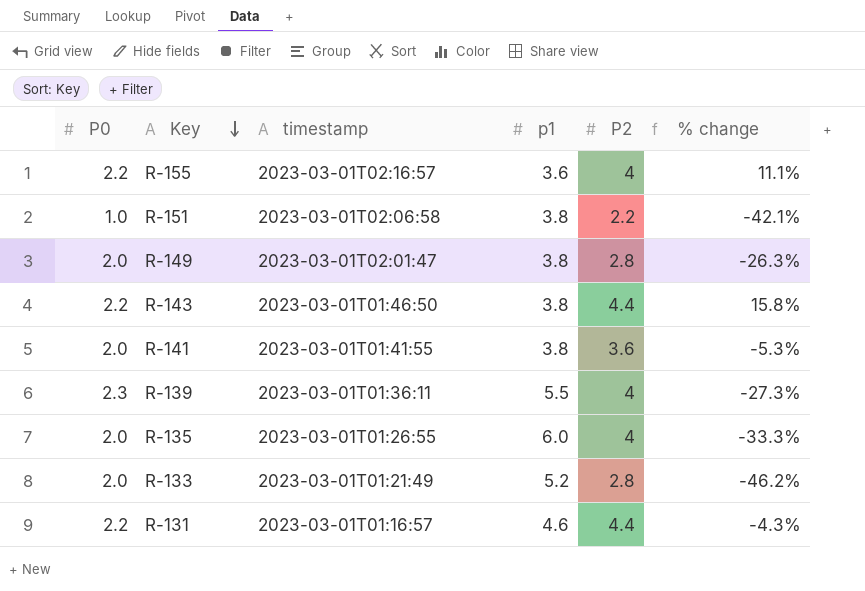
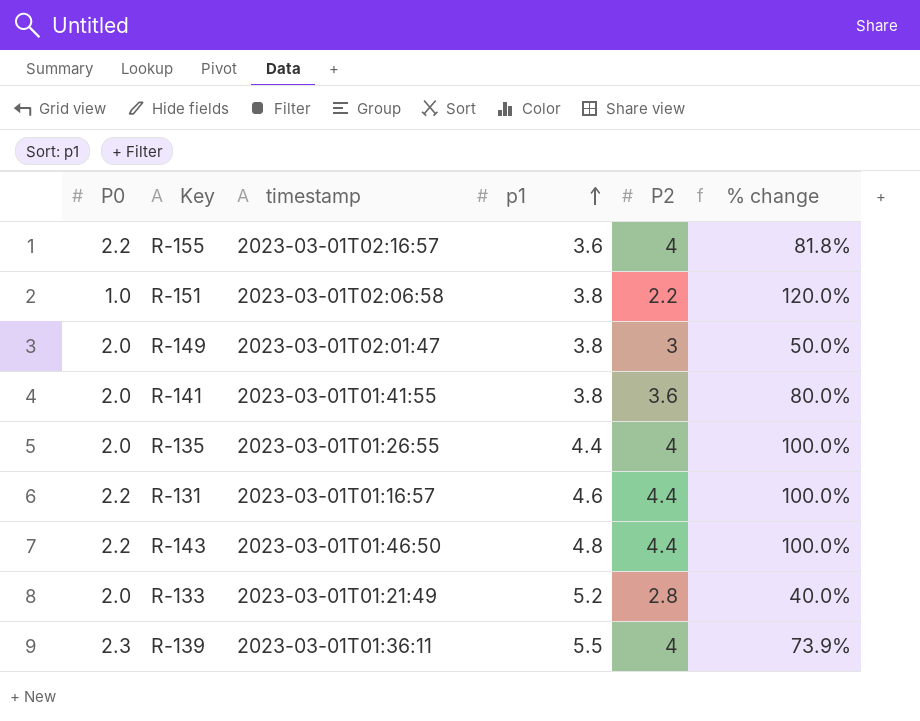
row order: Key descending -> p1 ascending
column % change | formula: ([P2] - [p1]) / [p1] -> ([P2] - [P0]) / [P0]
R-149 | P2: 2.8 -> 3
R-135 | p1: 6.0 -> 4.4
R-143 | p1: 3.8 -> 4.8

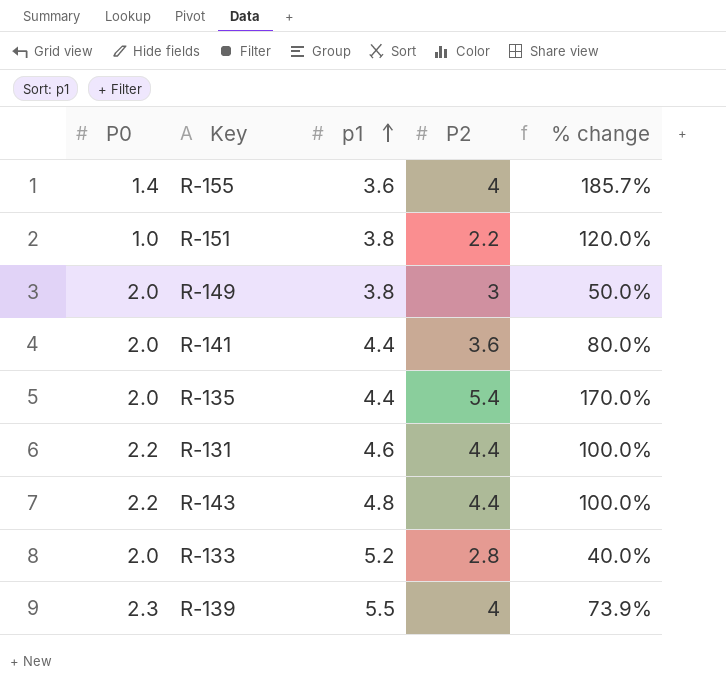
column timestamp | position: 3 -> none
R-155 | P0: 2.2 -> 1.4
R-155 | % change: 81.8% -> 185.7%
R-141 | p1: 3.8 -> 4.4
R-135 | P2: 4 -> 5.4
R-135 | % change: 100.0% -> 170.0%

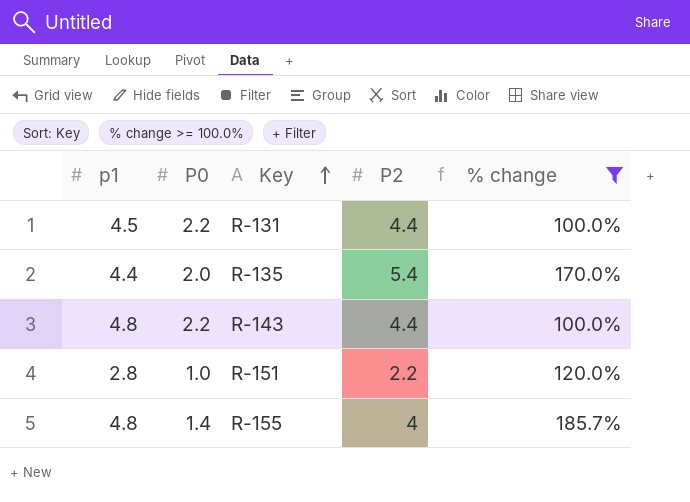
filter: none -> % change >= 100.0%
row order: p1 ascending -> Key ascending
column p1 | position: 3 -> 1
R-131 | p1: 4.6 -> 4.5
R-151 | p1: 3.8 -> 2.8
R-155 | p1: 3.6 -> 4.8

